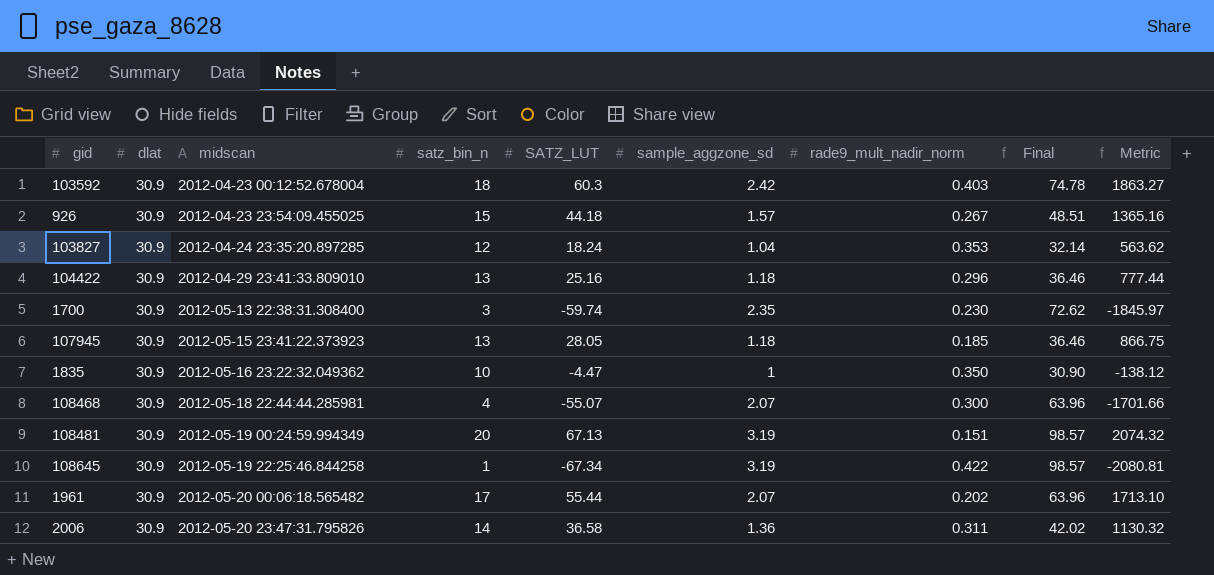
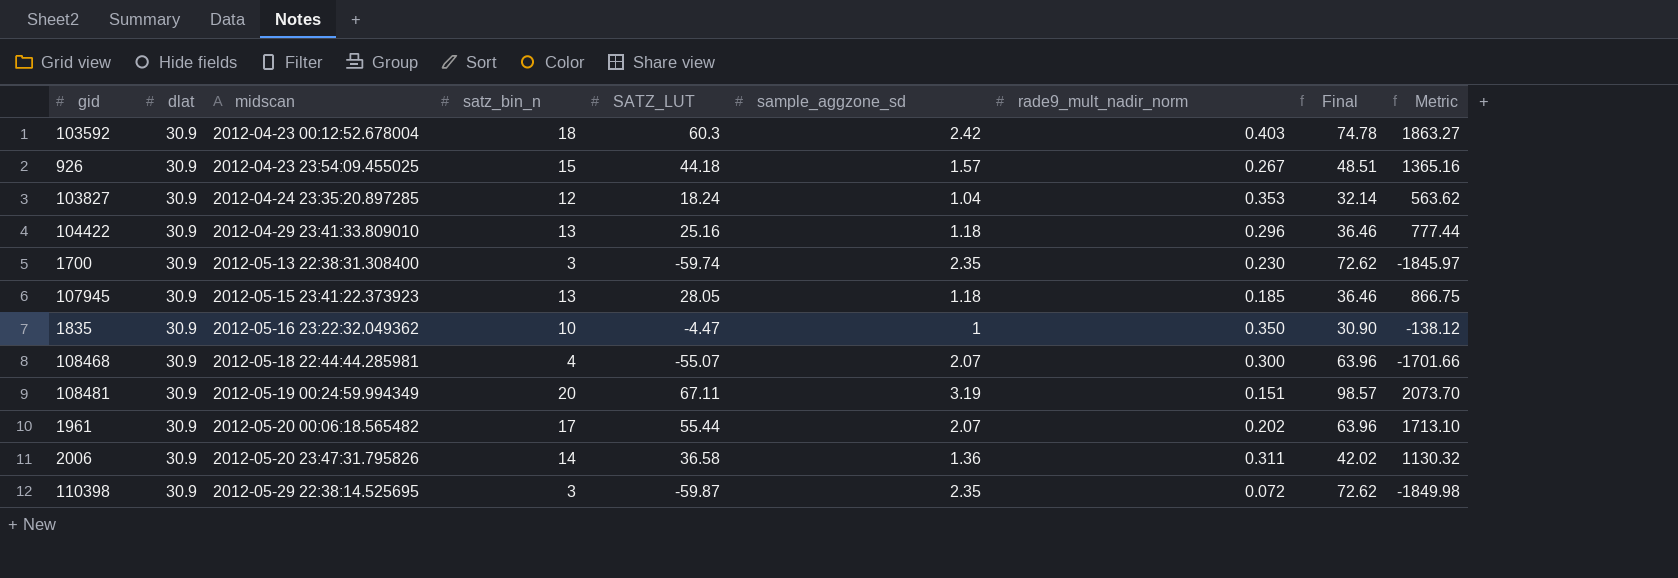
row 108645: 30.9 | 2012-05-19 22:25:46.844258 | 1 | -67.34 | 3.19 | 0.422 | 98.57 | -2080.81 -> none
108481 | SATZ_LUT: 67.13 -> 67.11
108481 | Metric: 2074.32 -> 2073.70
row 110398: none -> 30.9 | 2012-05-29 22:38:14.525695 | 3 | -59.87 | 2.35 | 0.072 | 72.62 | -1849.98

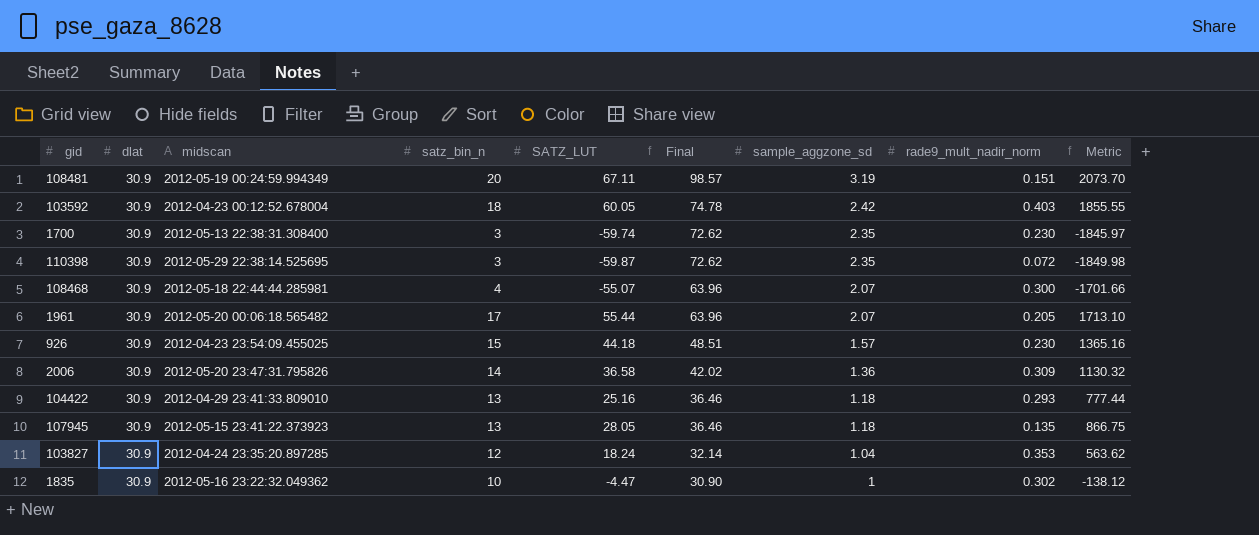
row order: midscan ascending -> Final descending
column Final | position: 8 -> 6
103592 | SATZ_LUT: 60.3 -> 60.05
103592 | Metric: 1863.27 -> 1855.55
1961 | rade9_mult_nadir_norm: 0.202 -> 0.205
926 | rade9_mult_nadir_norm: 0.267 -> 0.230
2006 | rade9_mult_nadir_norm: 0.311 -> 0.309
104422 | rade9_mult_nadir_norm: 0.296 -> 0.293
107945 | rade9_mult_nadir_norm: 0.185 -> 0.135
1835 | rade9_mult_nadir_norm: 0.350 -> 0.302

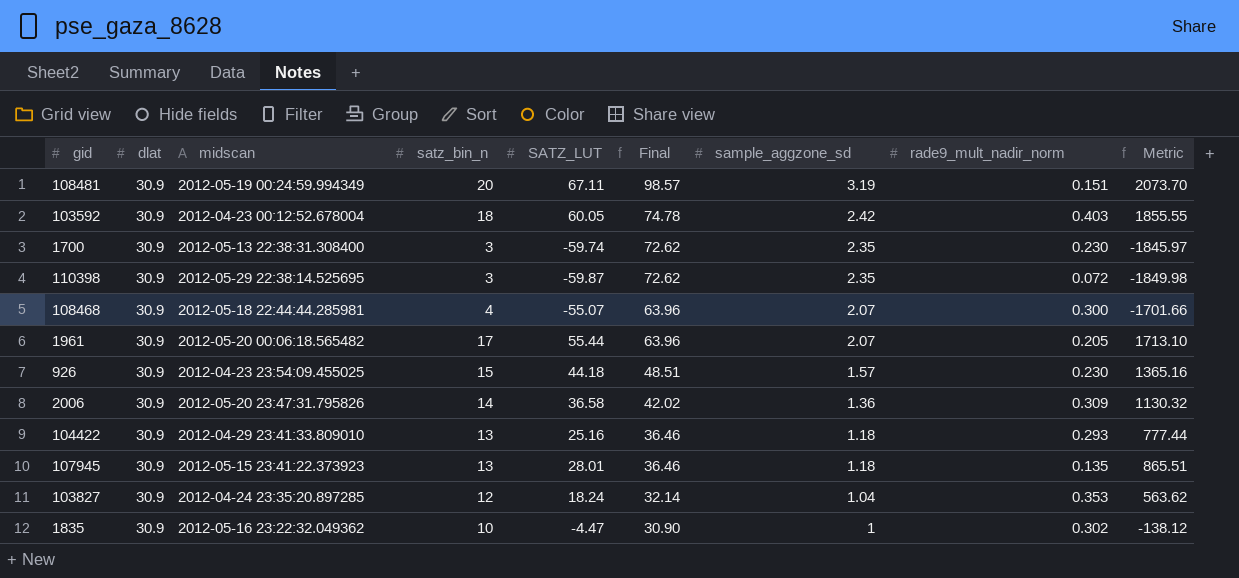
107945 | SATZ_LUT: 28.05 -> 28.01
107945 | Metric: 866.75 -> 865.51

